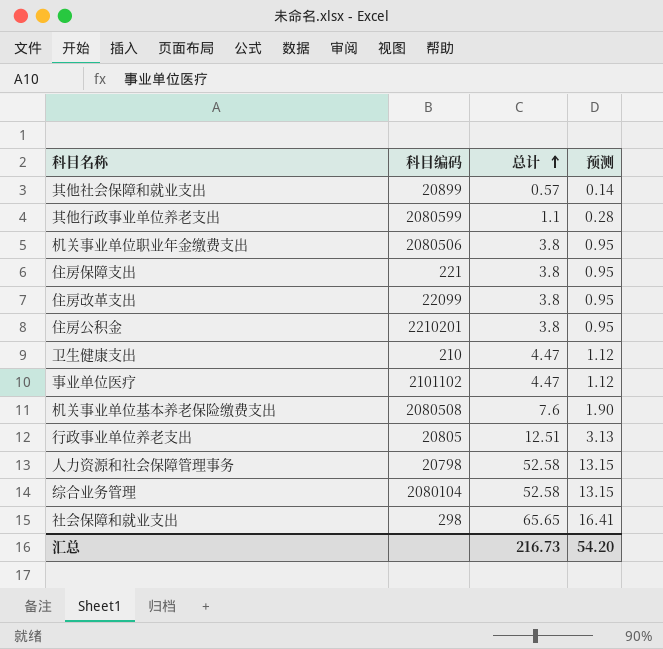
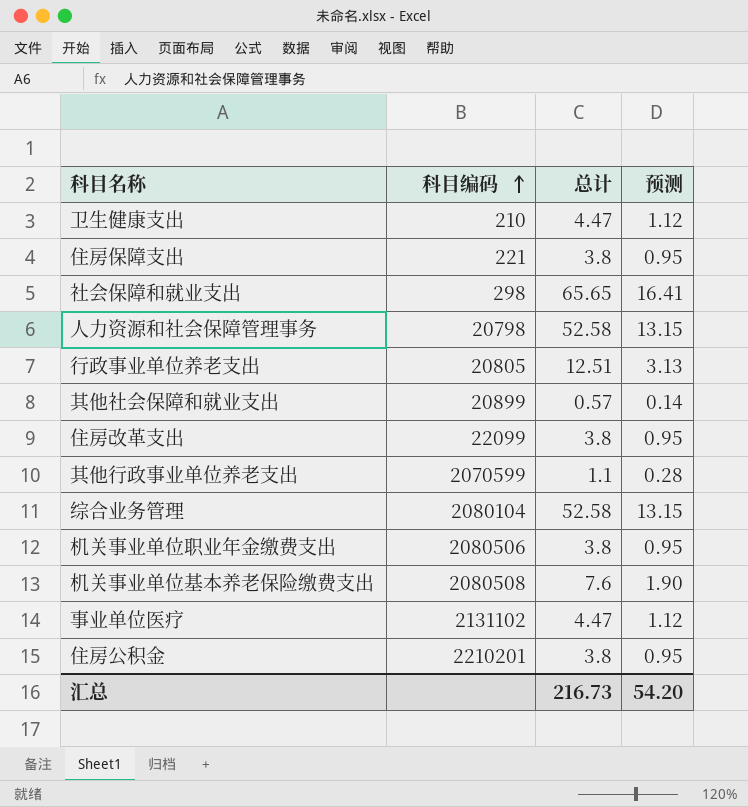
row order: 总计 ascending -> 科目编码 ascending
其他行政事业单位养老支出 | 科目编码: 2080599 -> 2070599
事业单位医疗 | 科目编码: 2101102 -> 2131102

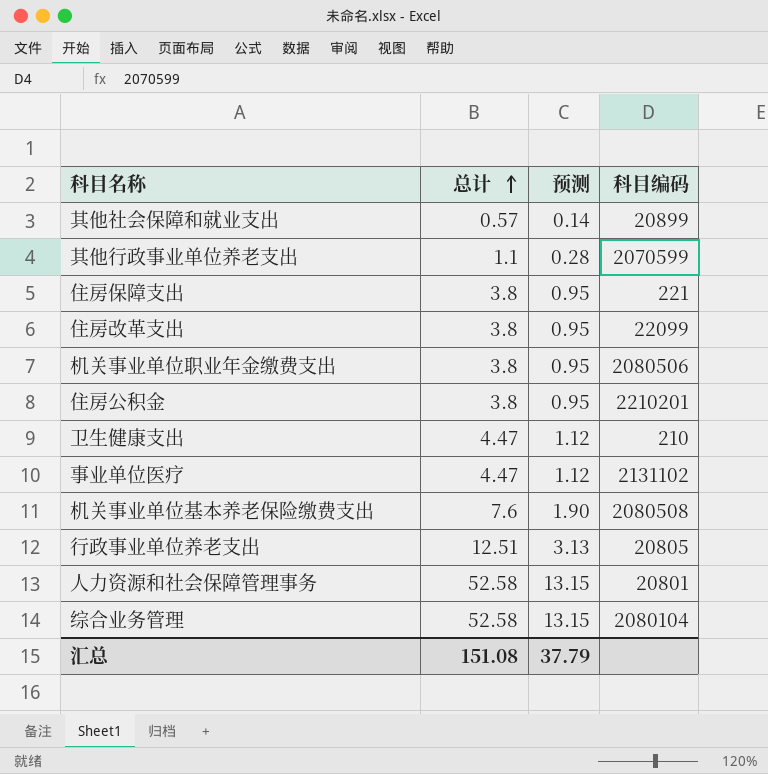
row order: 科目编码 ascending -> 总计 ascending
column 科目编码 | position: 2 -> 4
row 社会保障和就业支出: 298 | 65.65 | 16.41 -> none
人力资源和社会保障管理事务 | 科目编码: 20798 -> 20801
汇总 | 总计: 216.73 -> 151.08
汇总 | 预测: 54.20 -> 37.79

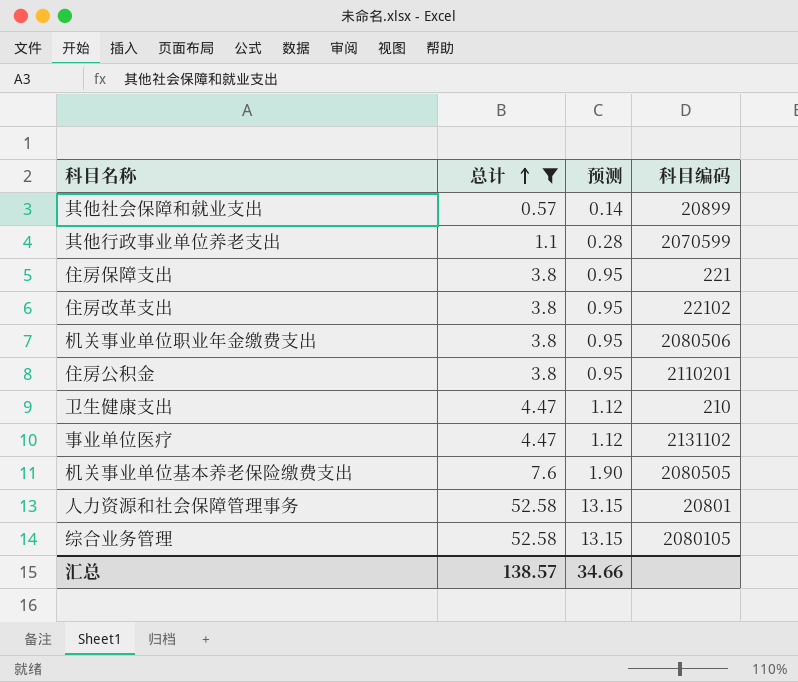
filter: none -> 总计 != 12.51
住房改革支出 | 科目编码: 22099 -> 22102
住房公积金 | 科目编码: 2210201 -> 2110201
机关事业单位基本养老保险缴费支出 | 科目编码: 2080508 -> 2080505
综合业务管理 | 科目编码: 2080104 -> 2080105
汇总 | 总计: 151.08 -> 138.57
汇总 | 预测: 37.79 -> 34.66

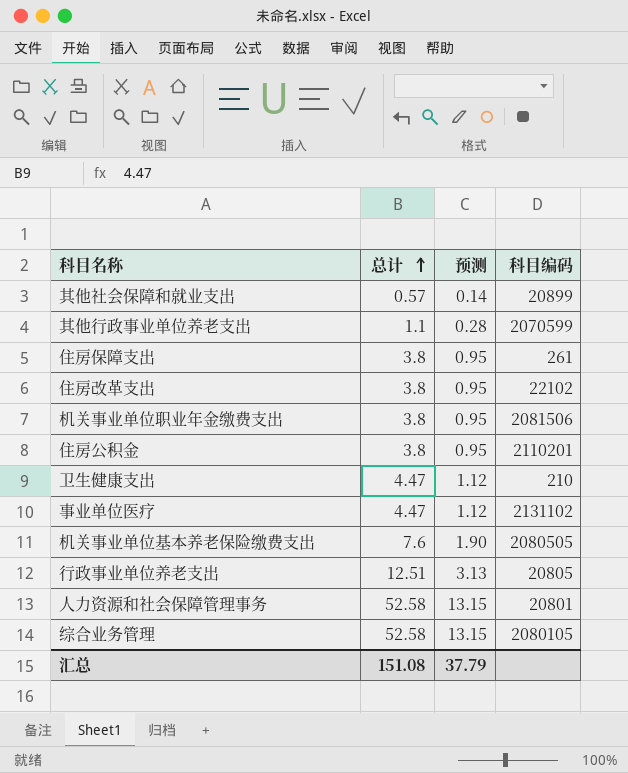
filter: 总计 != 12.51 -> none
住房保障支出 | 科目编码: 221 -> 261
机关事业单位职业年金缴费支出 | 科目编码: 2080506 -> 2081506
汇总 | 总计: 138.57 -> 151.08
汇总 | 预测: 34.66 -> 37.79

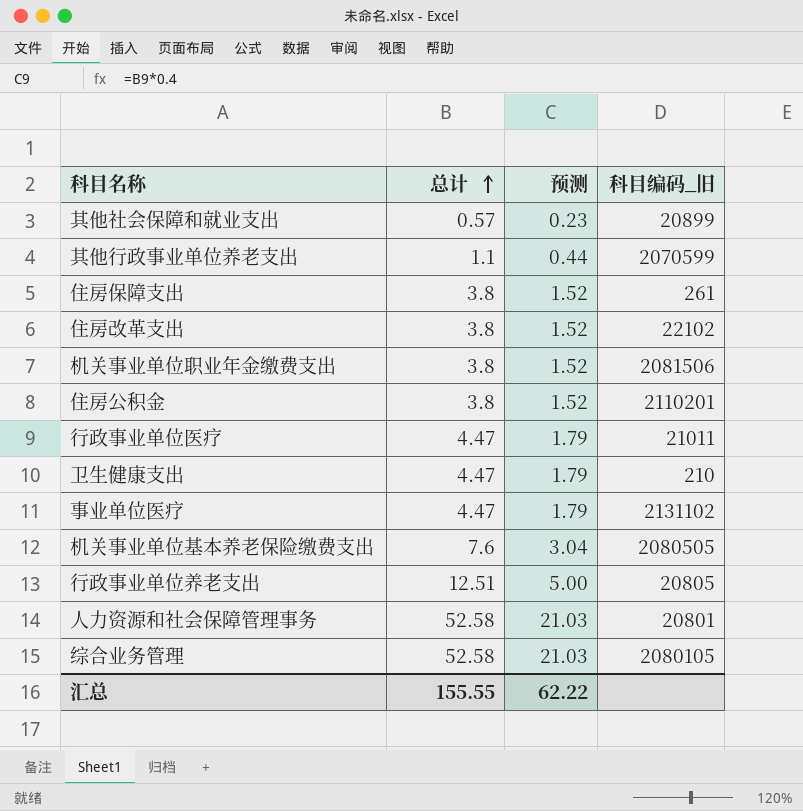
column 预测 | formula: [总计] * 0.25 -> [总计] * 0.4
column name: 科目编码 -> 科目编码_旧
row 行政事业单位医疗: none -> 4.47 | 1.79 | 21011
汇总 | 总计: 151.08 -> 155.55
汇总 | 预测: 37.79 -> 62.22

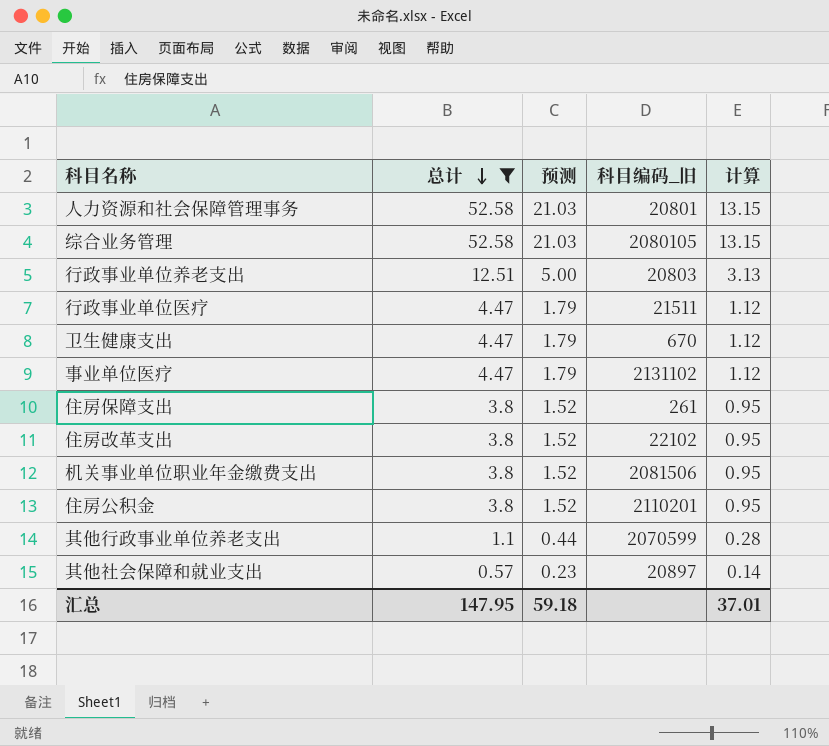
filter: none -> 总计 != 7.6
row order: 总计 ascending -> 总计 descending
column 计算 | formula: none -> [总计] * 0.25
行政事业单位养老支出 | 科目编码_旧: 20805 -> 20803
行政事业单位医疗 | 科目编码_旧: 21011 -> 21511
卫生健康支出 | 科目编码_旧: 210 -> 670
其他社会保障和就业支出 | 科目编码_旧: 20899 -> 20897
汇总 | 总计: 155.55 -> 147.95
汇总 | 预测: 62.22 -> 59.18

